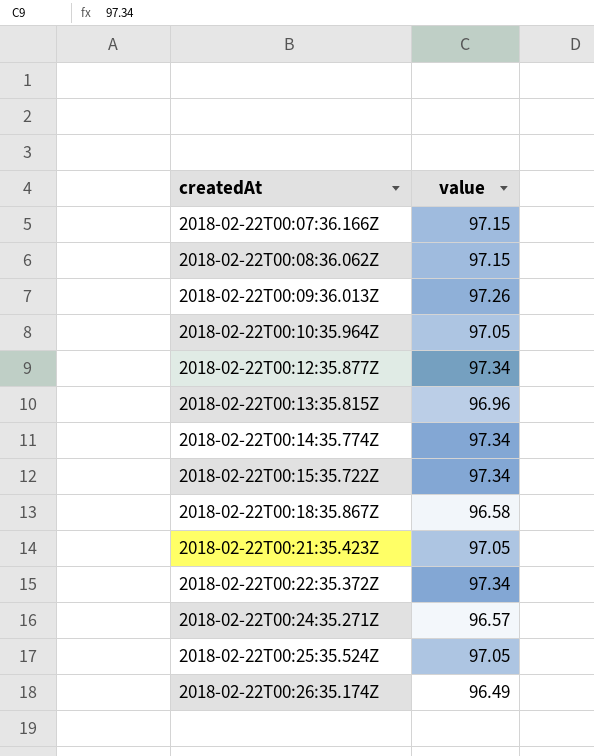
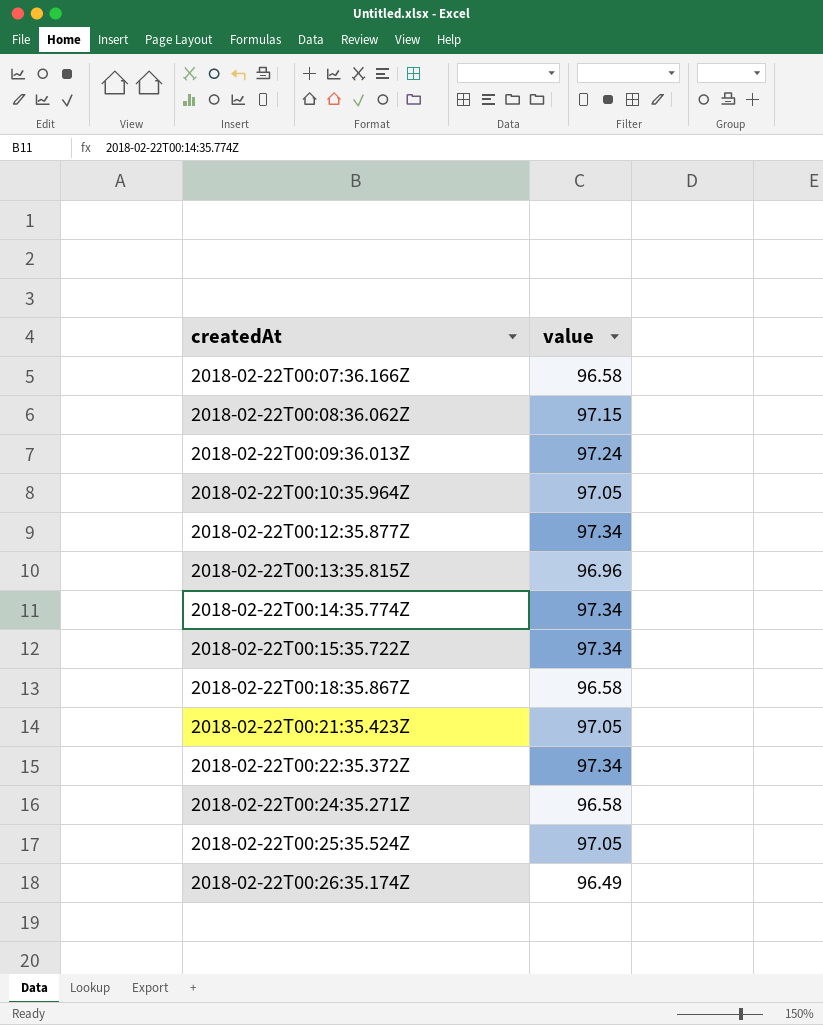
2018-02-22T00:07:36.166Z | value: 97.15 -> 96.58
2018-02-22T00:09:36.013Z | value: 97.26 -> 97.24
2018-02-22T00:24:35.271Z | value: 96.57 -> 96.58

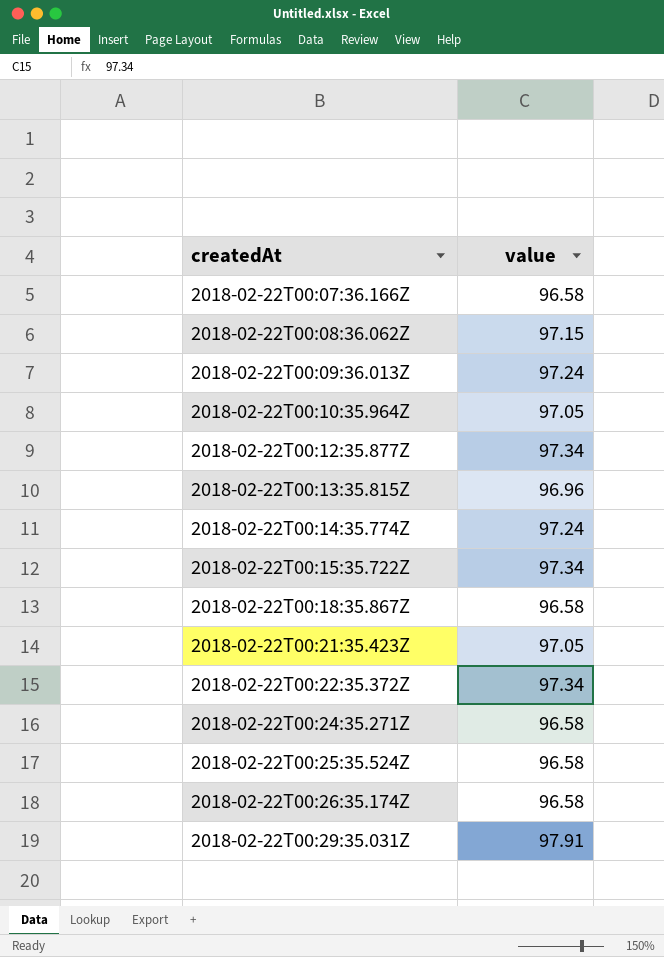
2018-02-22T00:14:35.774Z | value: 97.34 -> 97.24
2018-02-22T00:25:35.524Z | value: 97.05 -> 96.58
2018-02-22T00:26:35.174Z | value: 96.49 -> 96.58
row 2018-02-22T00:29:35.031Z: none -> 97.91

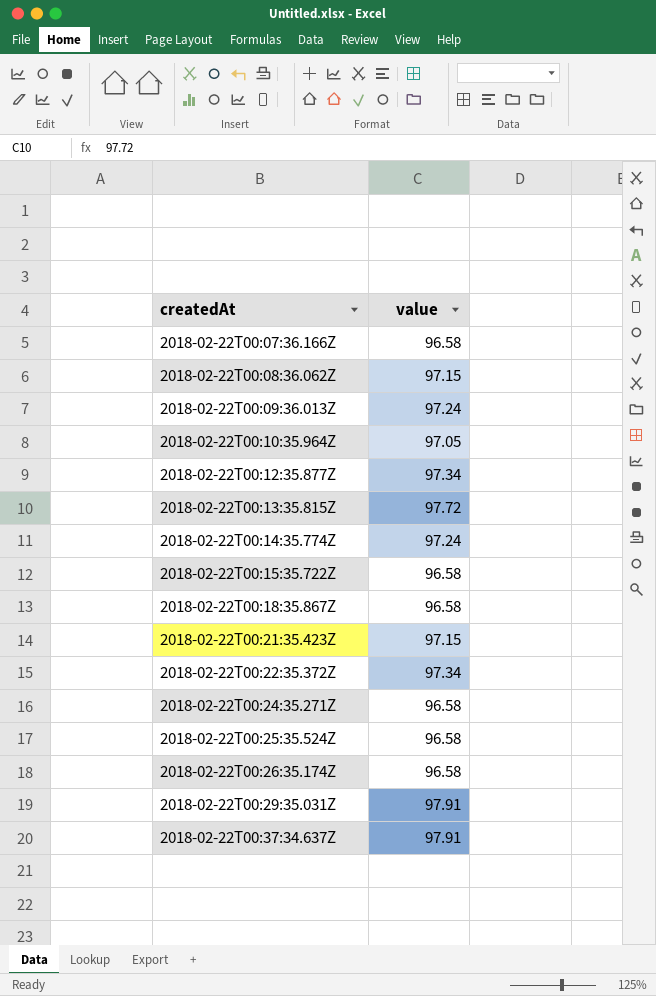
2018-02-22T00:13:35.815Z | value: 96.96 -> 97.72
2018-02-22T00:15:35.722Z | value: 97.34 -> 96.58
2018-02-22T00:21:35.423Z | value: 97.05 -> 97.15
row 2018-02-22T00:37:34.637Z: none -> 97.91

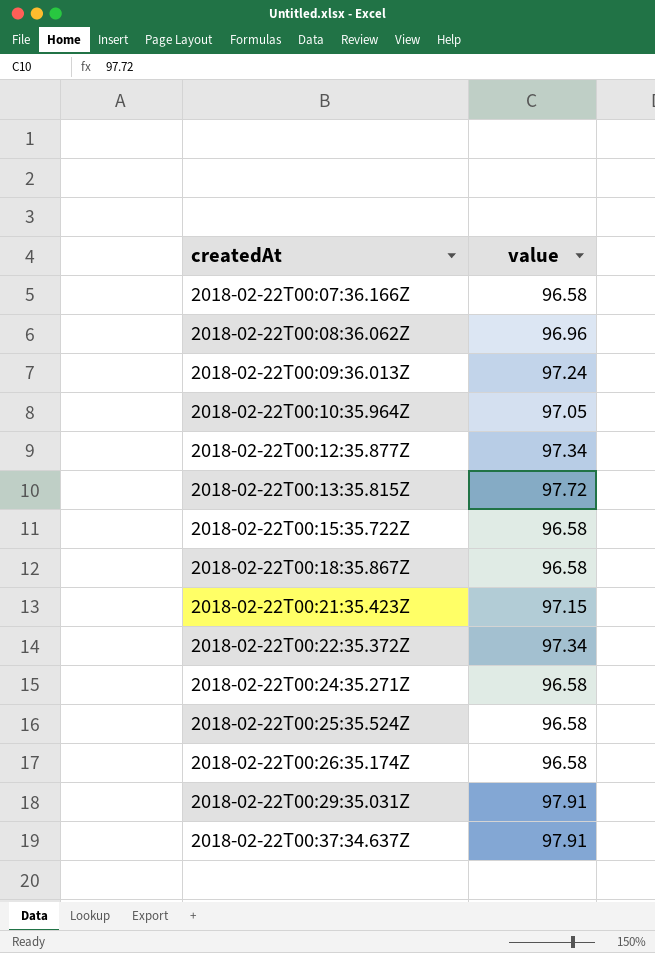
row 2018-02-22T00:14:35.774Z: 97.24 -> none
2018-02-22T00:08:36.062Z | value: 97.15 -> 96.96

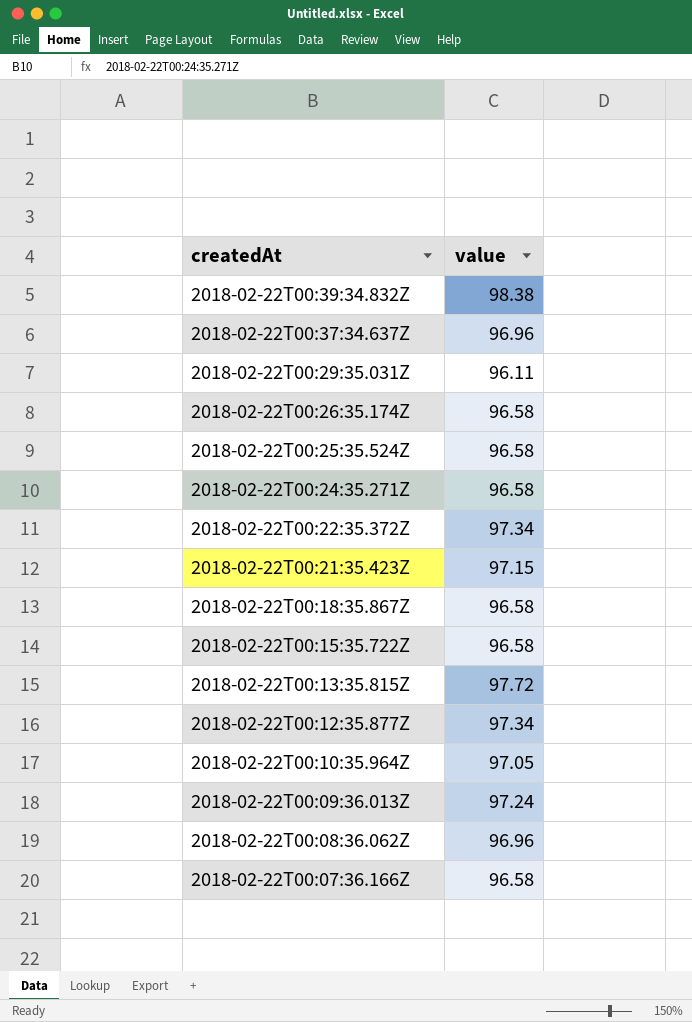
row order: createdAt ascending -> createdAt descending
row 2018-02-22T00:39:34.832Z: none -> 98.38
2018-02-22T00:37:34.637Z | value: 97.91 -> 96.96
2018-02-22T00:29:35.031Z | value: 97.91 -> 96.11

